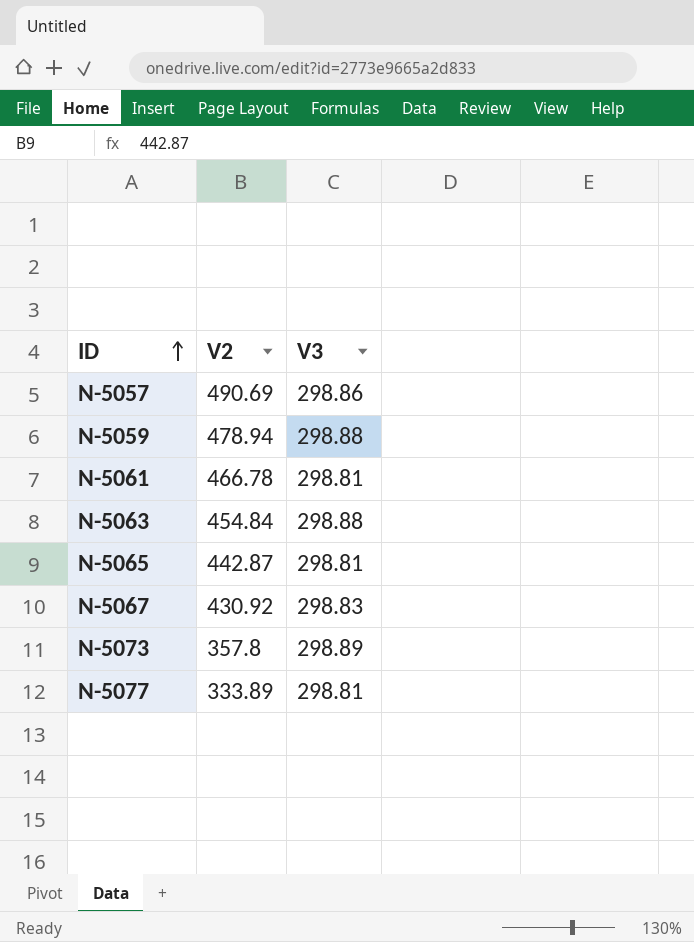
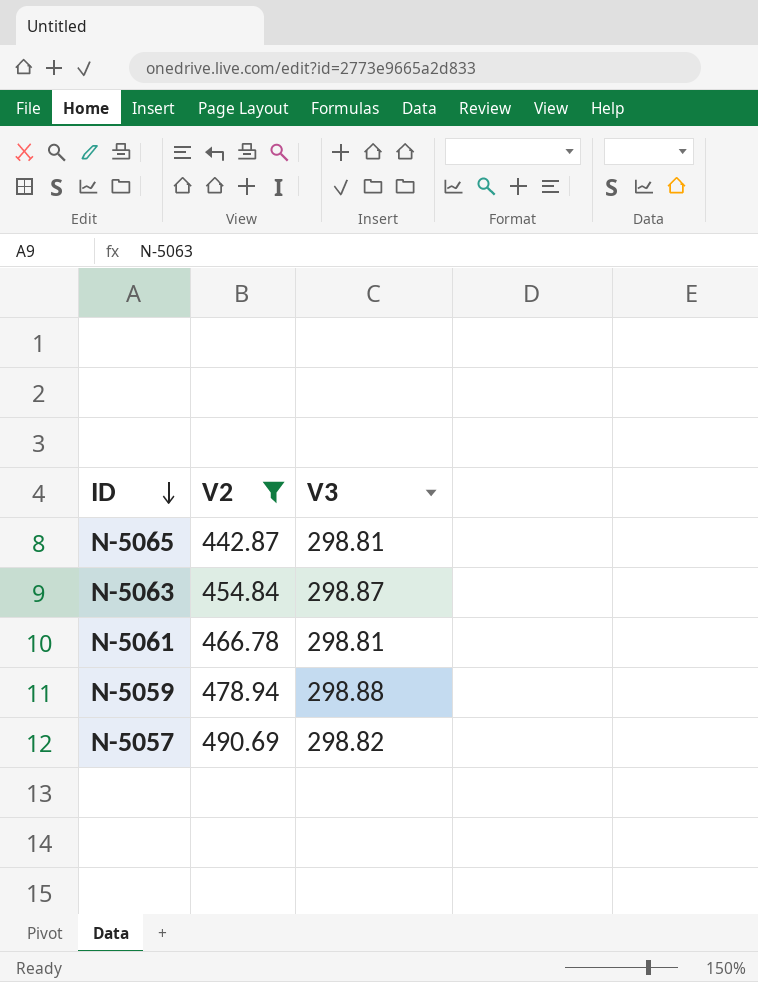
filter: none -> V2 >= 442.87
row order: ID ascending -> ID descending
N-5063 | V3: 298.88 -> 298.87
N-5057 | V3: 298.86 -> 298.82

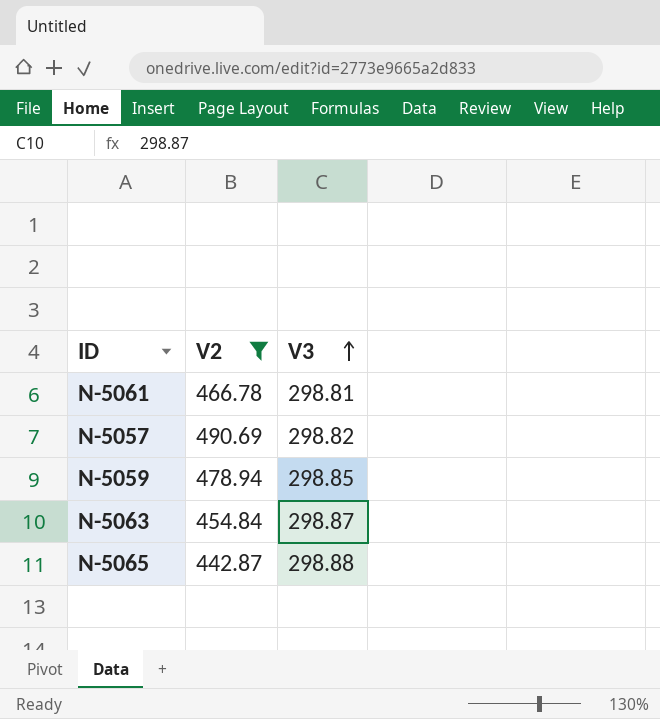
row order: ID descending -> V3 ascending
N-5059 | V3: 298.88 -> 298.85
N-5065 | V3: 298.81 -> 298.88

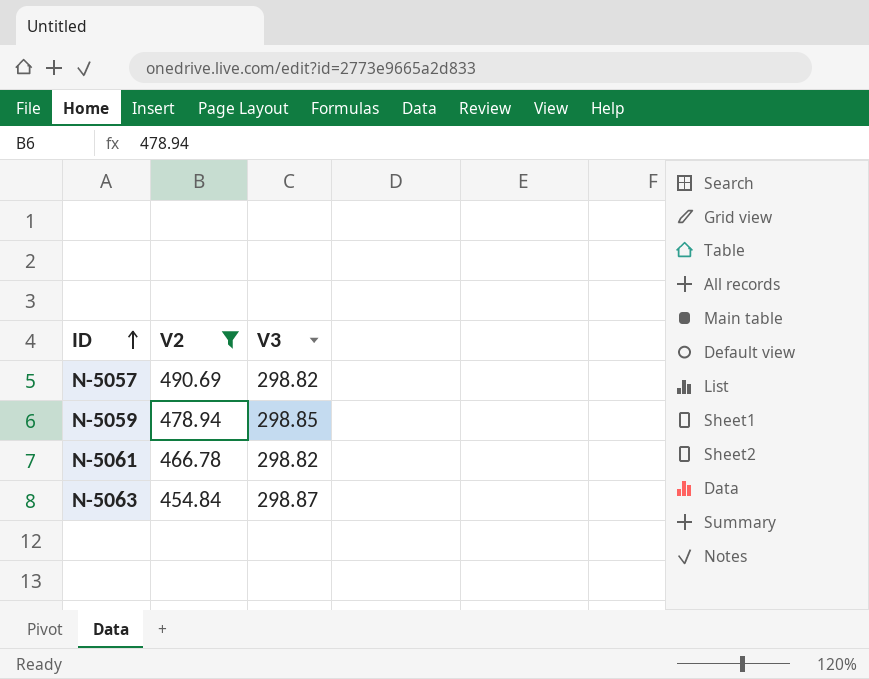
row order: V3 ascending -> ID ascending
row N-5065: 442.87 | 298.88 -> none
N-5061 | V3: 298.81 -> 298.82

